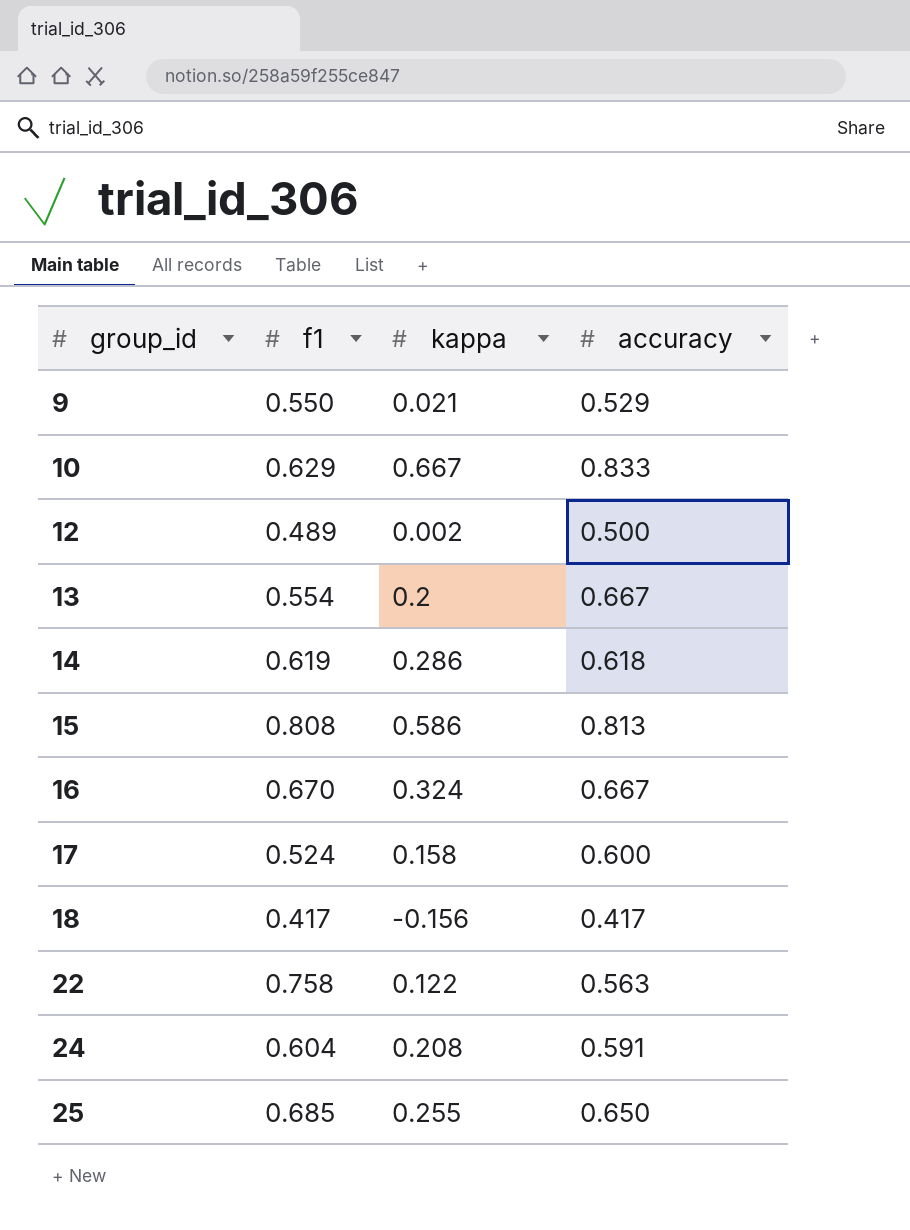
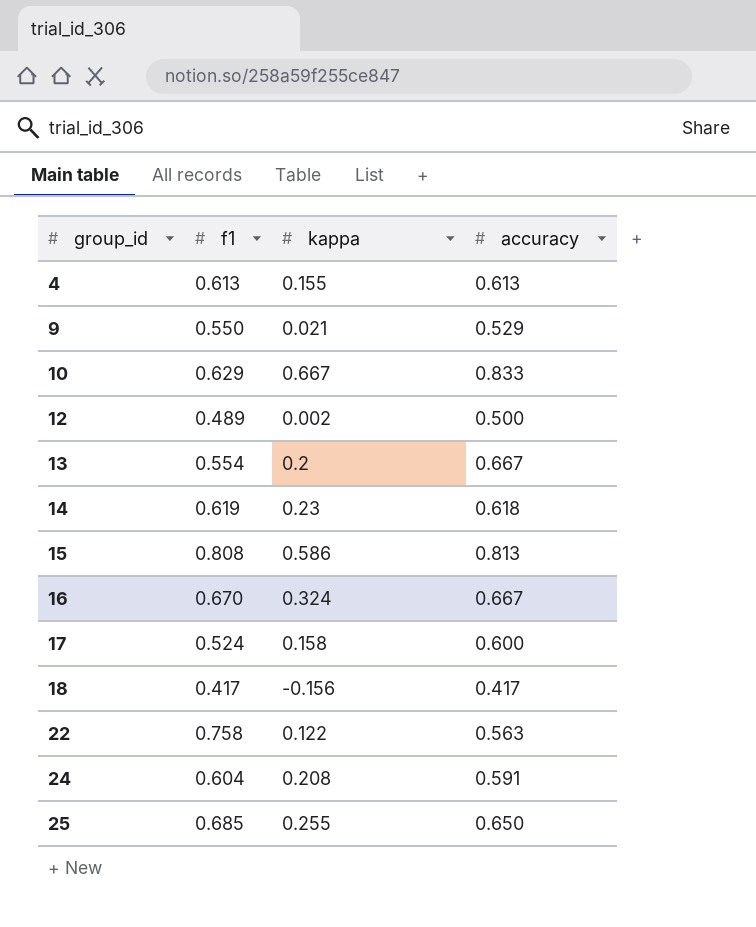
row 4: none -> 0.613 | 0.155 | 0.613
14 | kappa: 0.286 -> 0.23

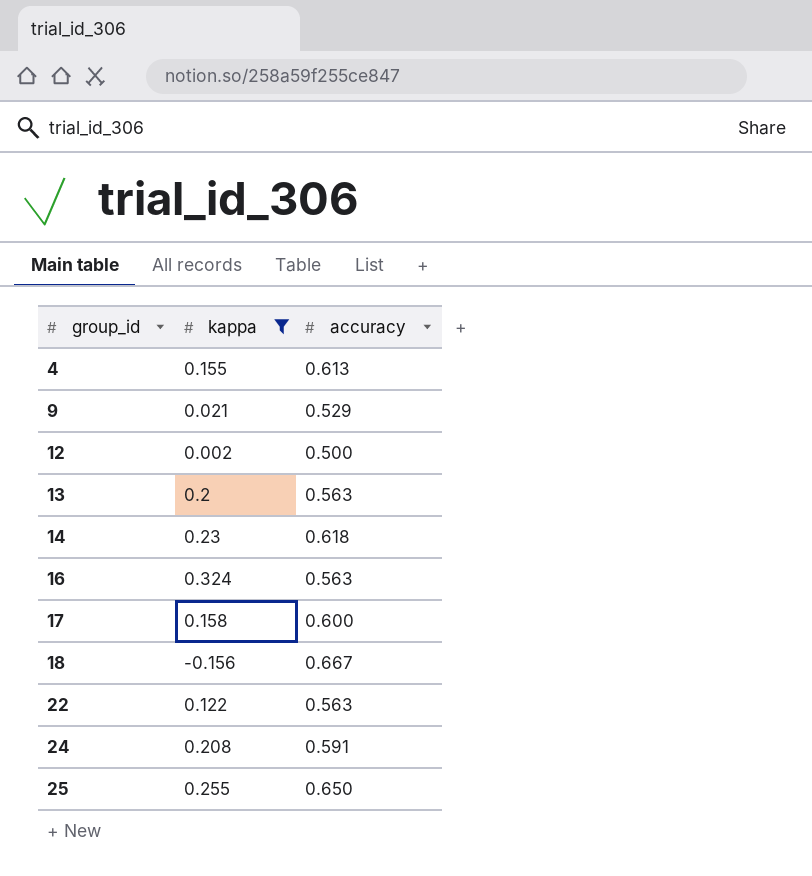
filter: none -> kappa <= 0.324
column f1 | position: 2 -> none
13 | accuracy: 0.667 -> 0.563
16 | accuracy: 0.667 -> 0.563
18 | accuracy: 0.417 -> 0.667

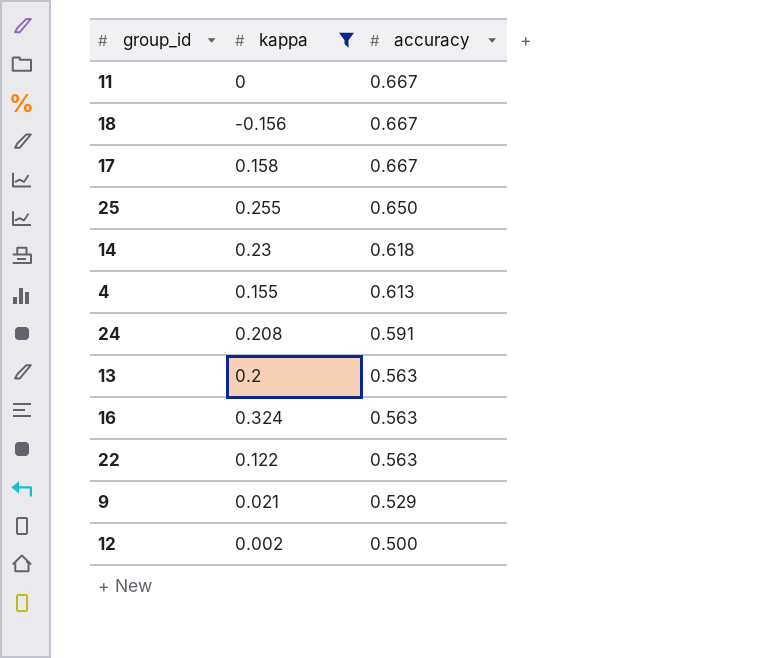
row order: group_id ascending -> accuracy descending
row 11: none -> 0 | 0.667
17 | accuracy: 0.600 -> 0.667

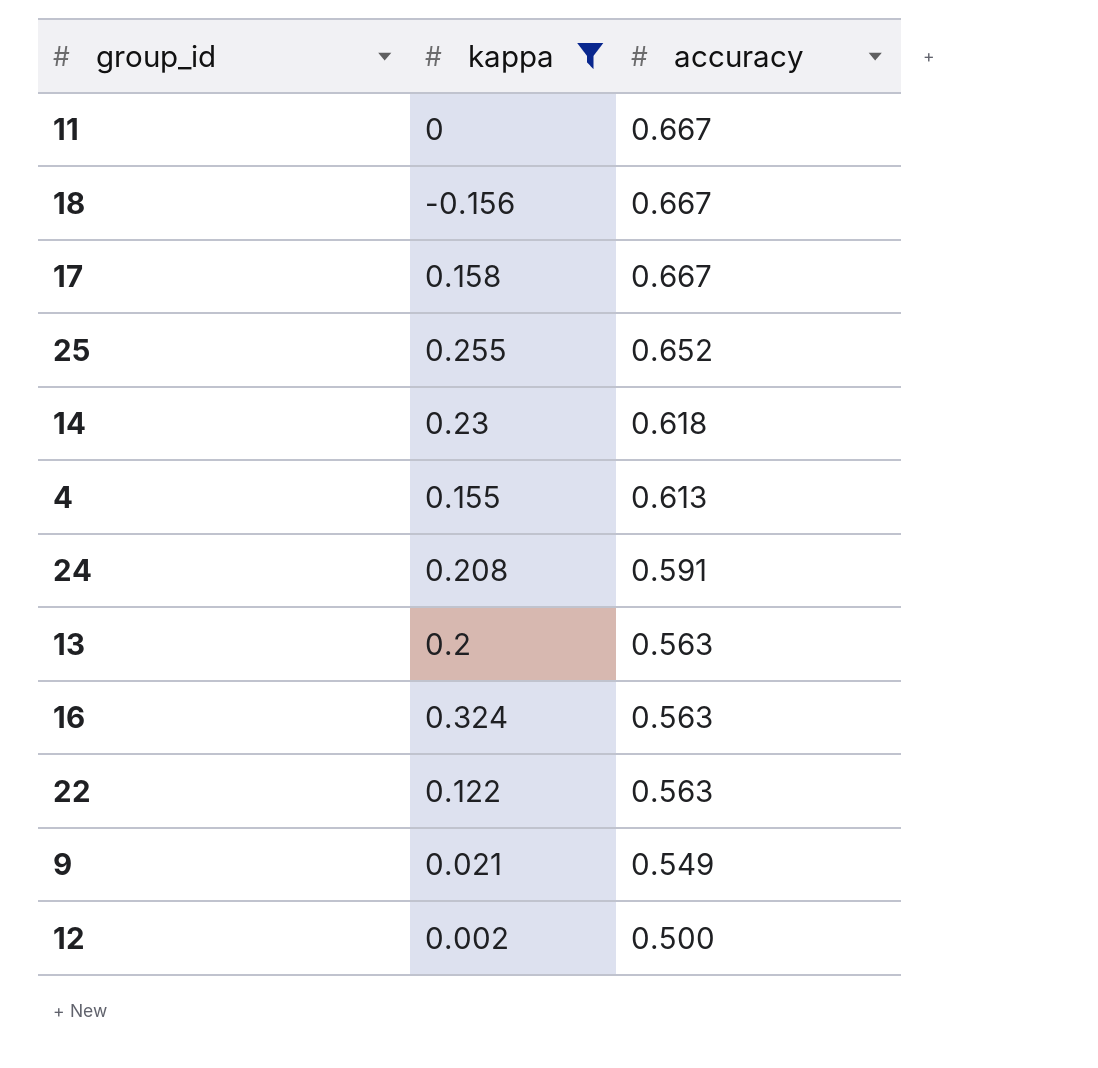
25 | accuracy: 0.650 -> 0.652
9 | accuracy: 0.529 -> 0.549

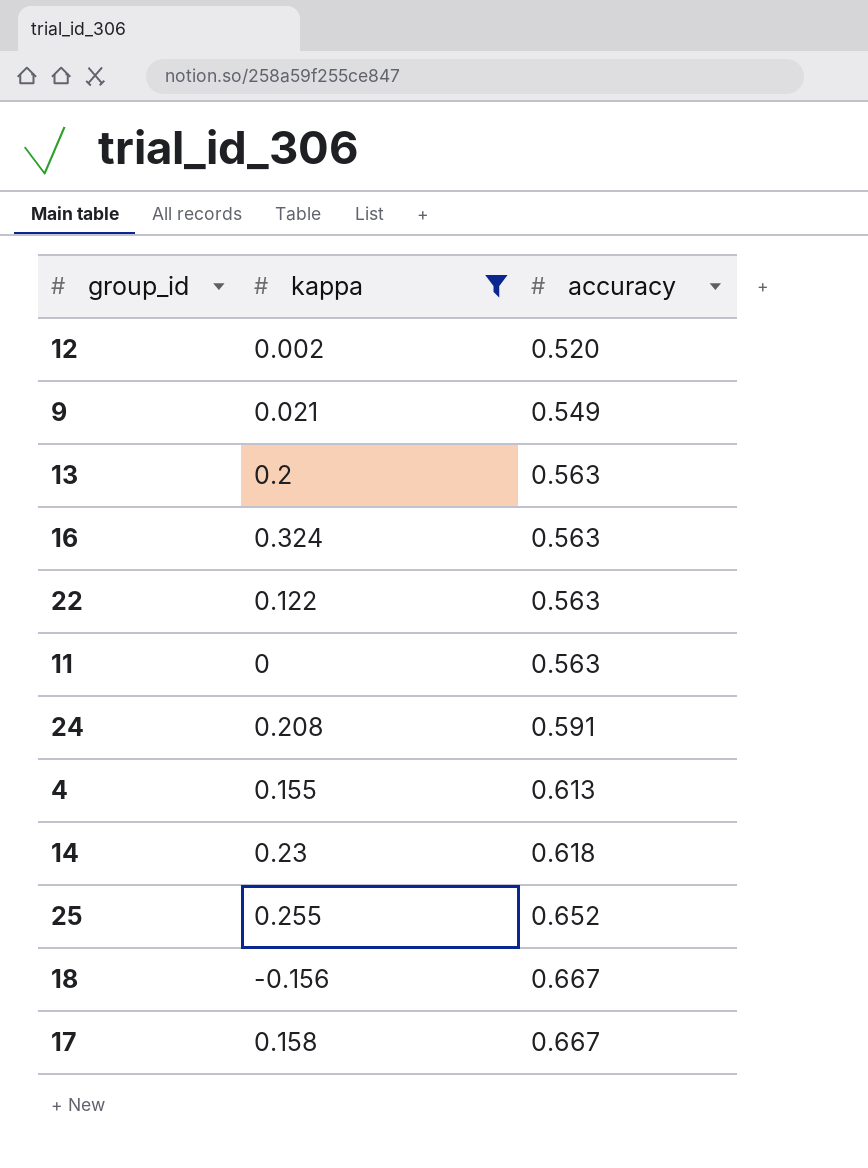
row order: accuracy descending -> accuracy ascending
12 | accuracy: 0.500 -> 0.520
11 | accuracy: 0.667 -> 0.563

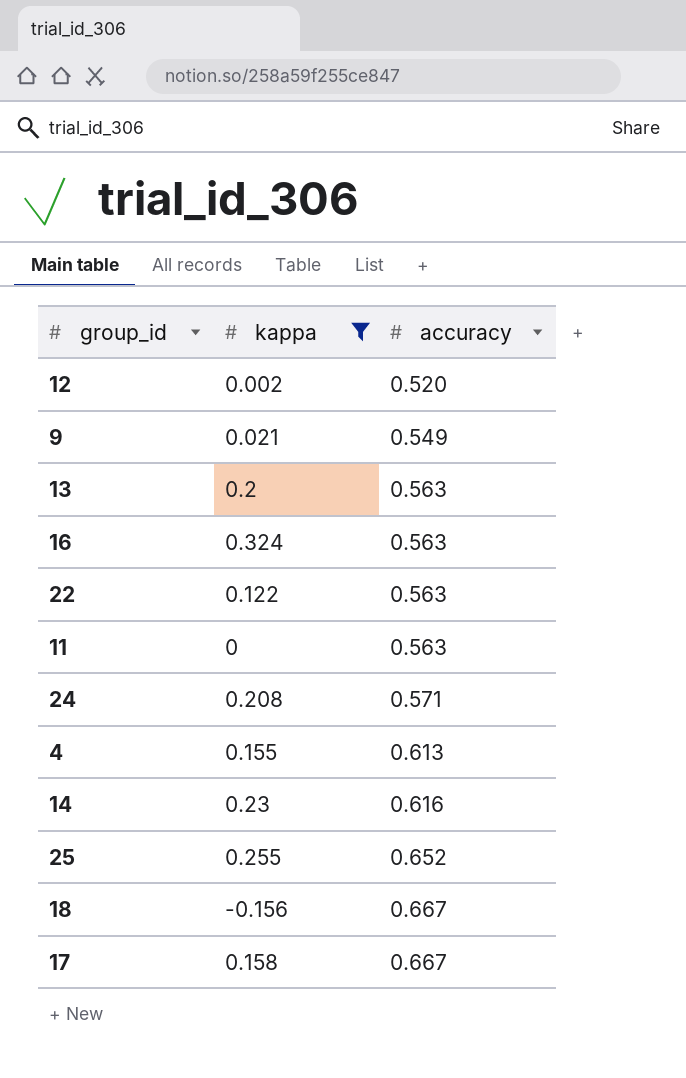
24 | accuracy: 0.591 -> 0.571
14 | accuracy: 0.618 -> 0.616

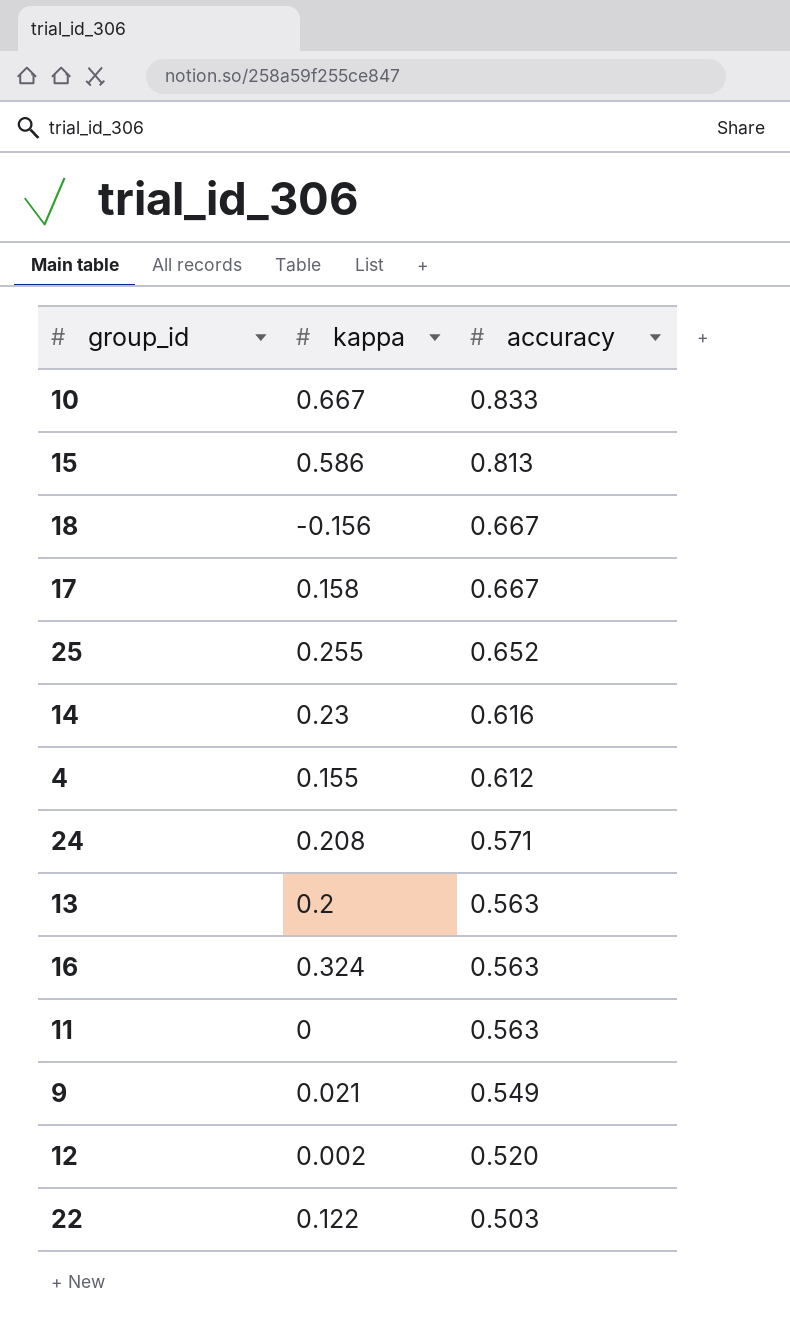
filter: kappa <= 0.324 -> none
row order: accuracy ascending -> accuracy descending
4 | accuracy: 0.613 -> 0.612
22 | accuracy: 0.563 -> 0.503

